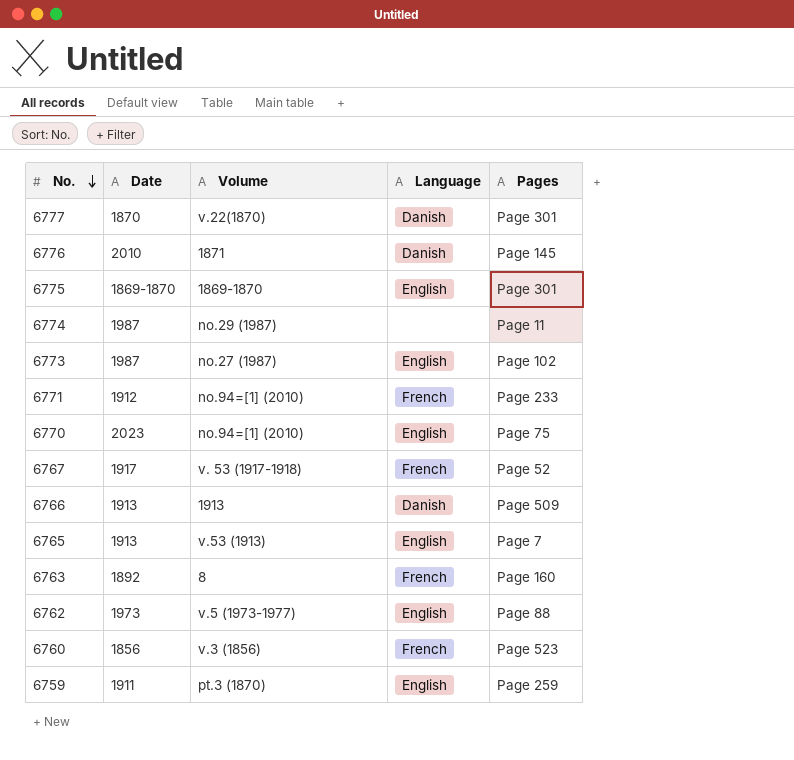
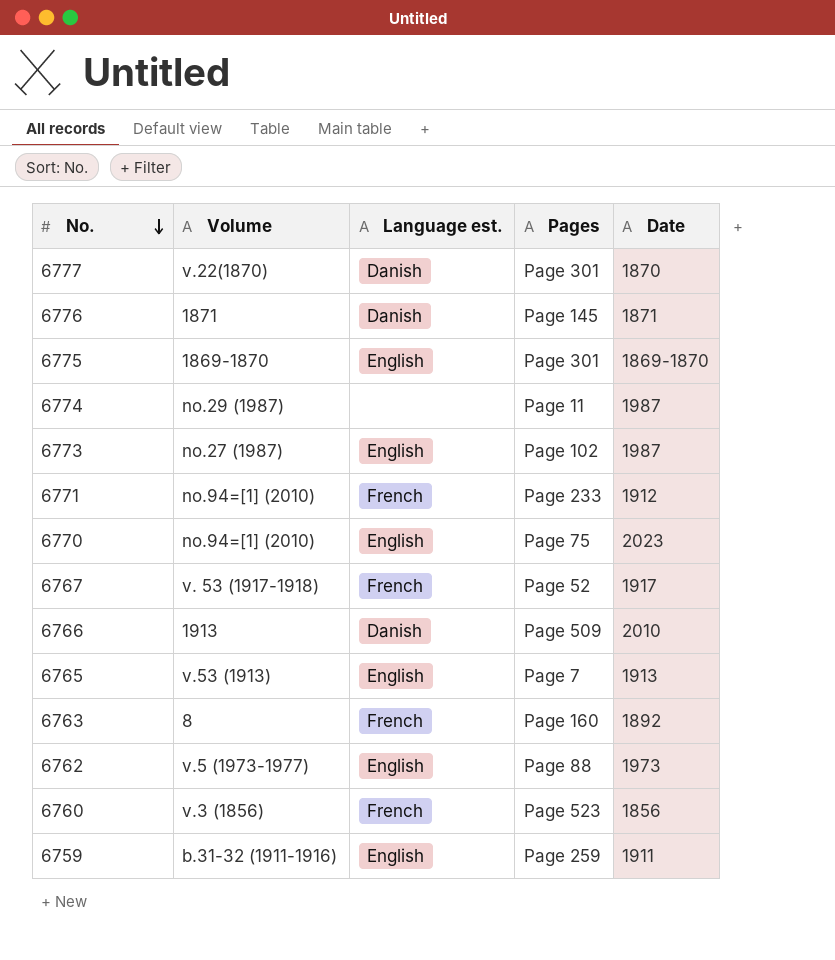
column name: Language -> Language est.
column Date | position: 2 -> 5
6776 | Date: 2010 -> 1871
6766 | Date: 1913 -> 2010
6759 | Volume: pt.3 (1870) -> b.31-32 (1911-1916)

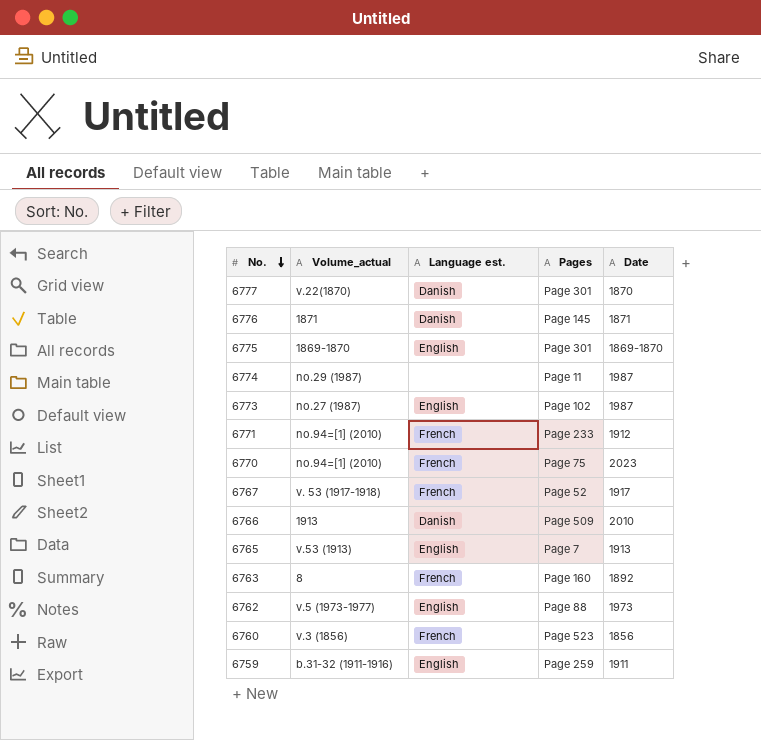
column name: Volume -> Volume_actual
6770 | Language est.: English -> French

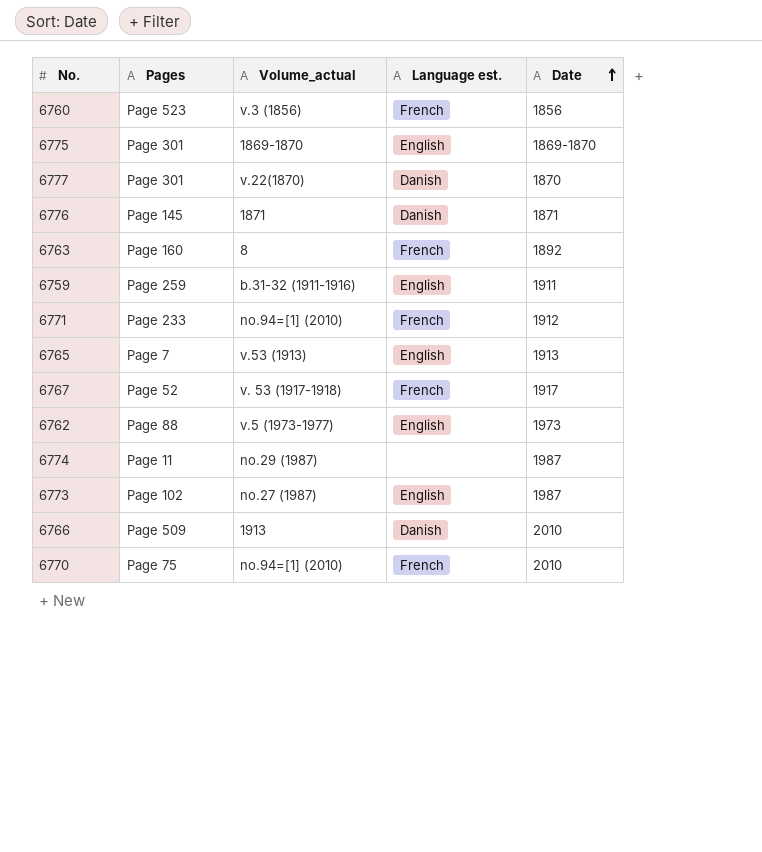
row order: No. descending -> Date ascending
column Pages | position: 4 -> 2
6770 | Date: 2023 -> 2010

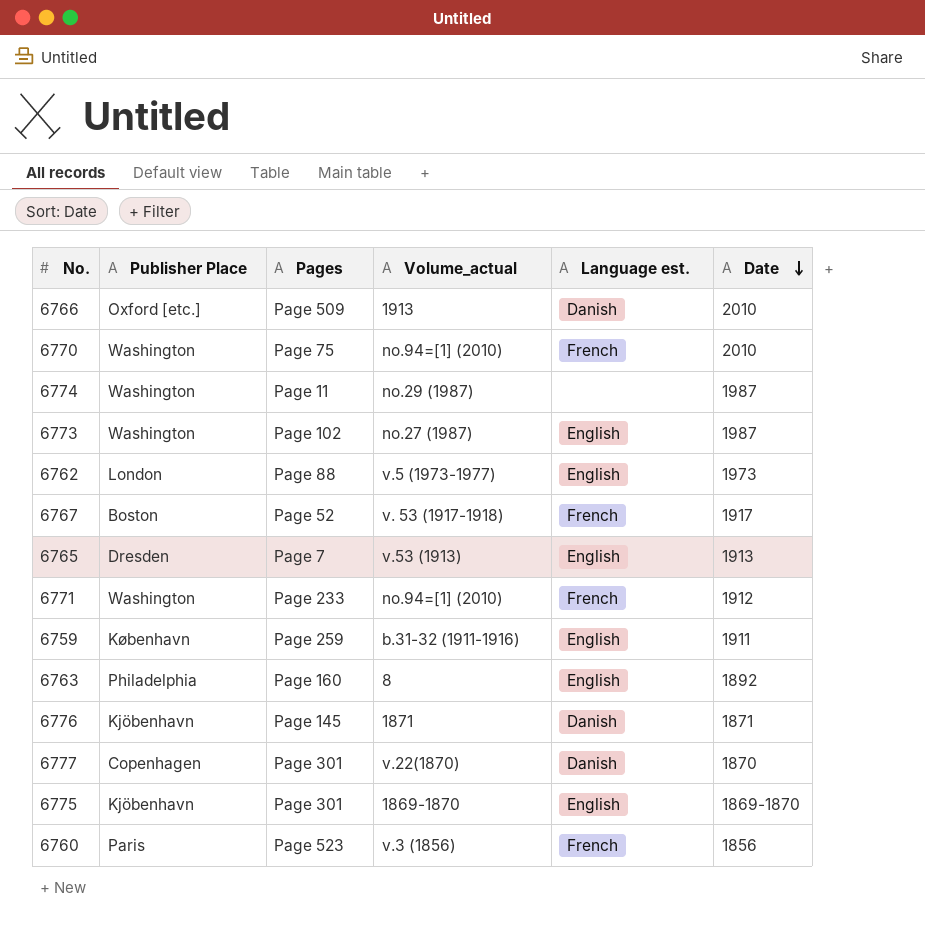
row order: Date ascending -> Date descending
column Publisher Place | position: none -> 2
6763 | Language est.: French -> English

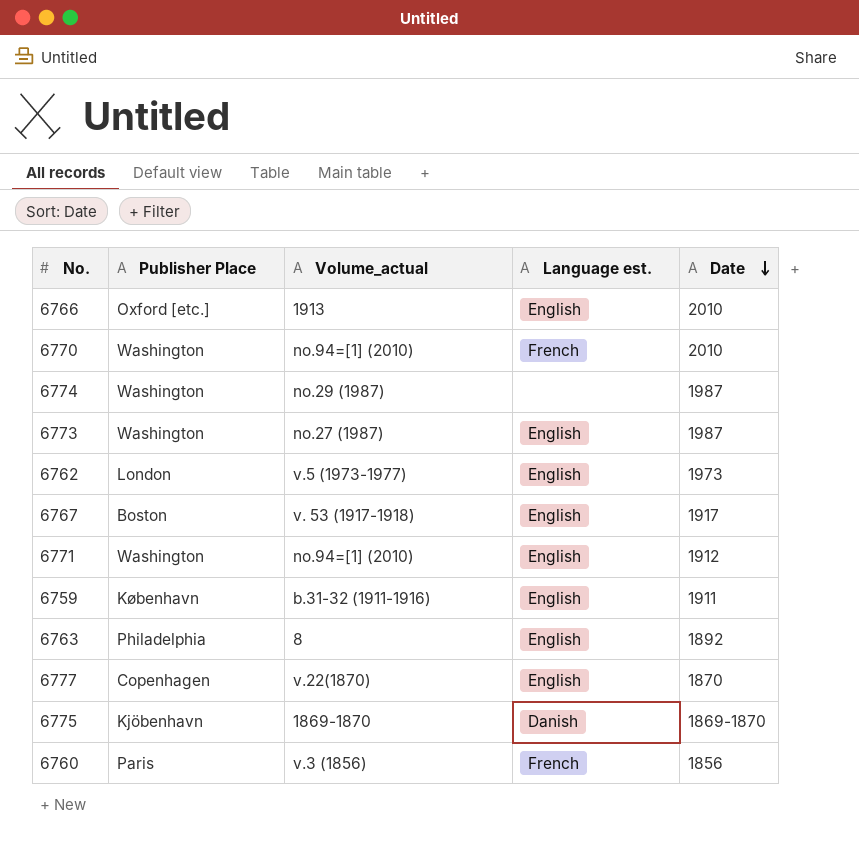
column Pages | position: 3 -> none
row 6765: Dresden | Page 7 | v.53 (1913) | English | 1913 -> none
row 6776: Kjöbenhavn | Page 145 | 1871 | Danish | 1871 -> none
6766 | Language est.: Danish -> English
6767 | Language est.: French -> English
6771 | Language est.: French -> English
6777 | Language est.: Danish -> English
6775 | Language est.: English -> Danish

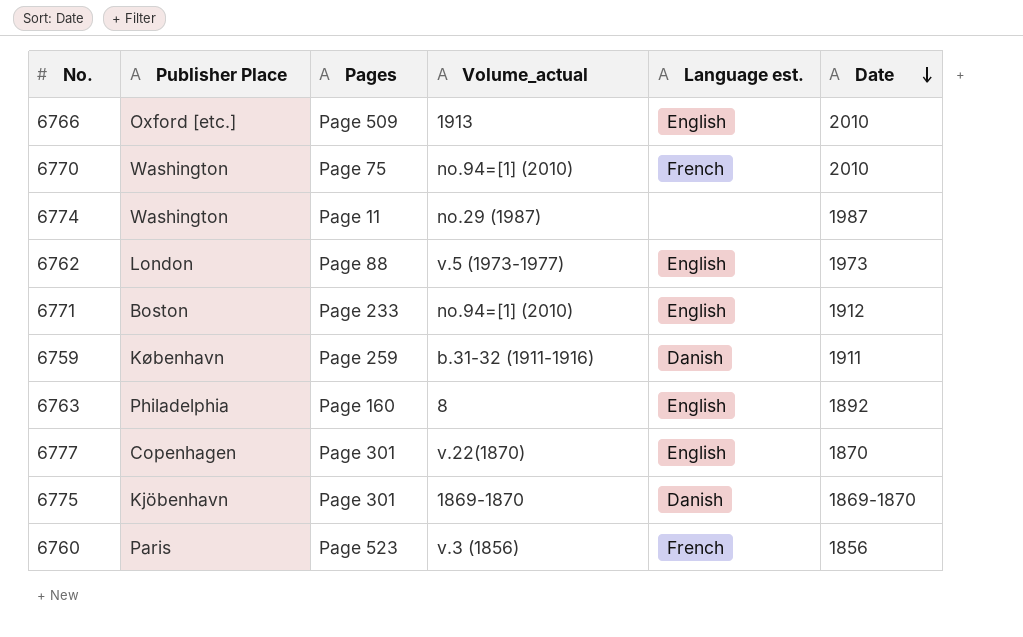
column Pages | position: none -> 3
row 6773: Washington | no.27 (1987) | English | 1987 -> none
row 6767: Boston | v. 53 (1917-1918) | English | 1917 -> none
6771 | Publisher Place: Washington -> Boston
6759 | Language est.: English -> Danish

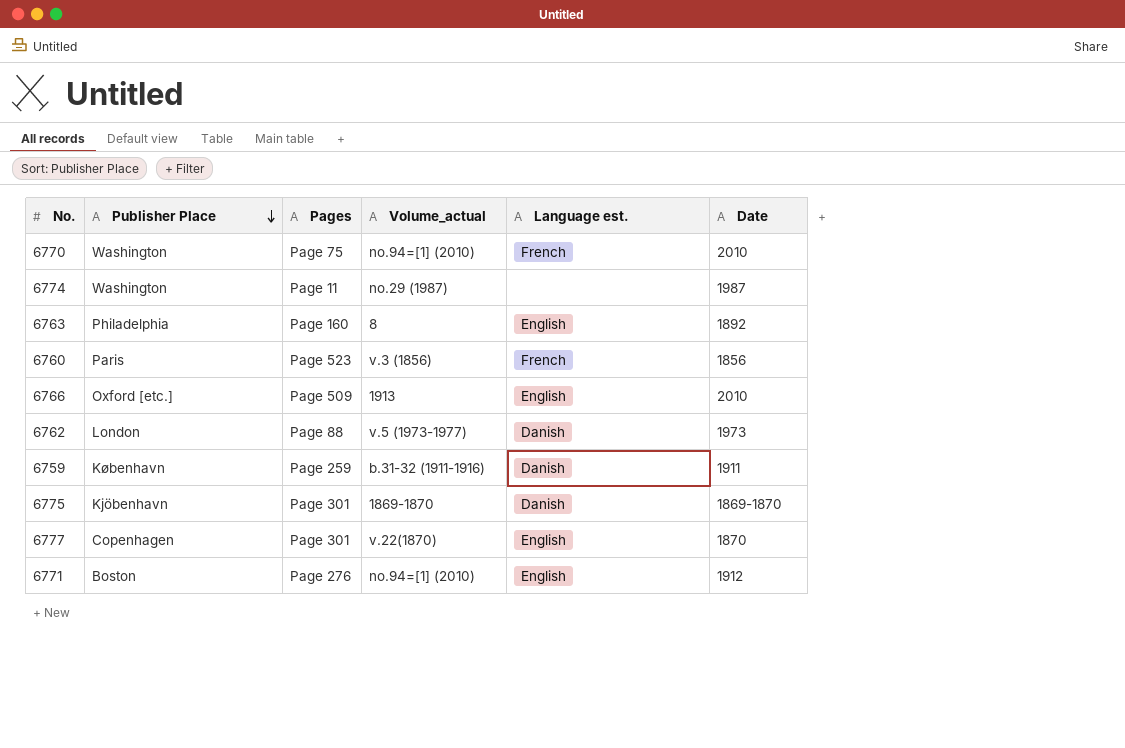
row order: Date descending -> Publisher Place descending
6762 | Language est.: English -> Danish
6771 | Pages: Page 233 -> Page 276

